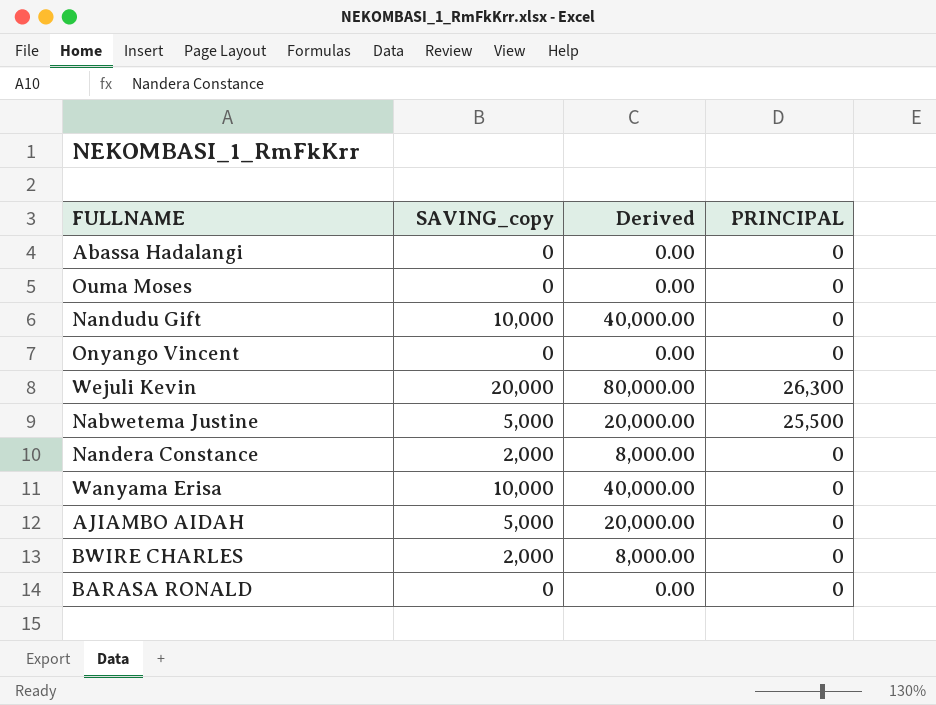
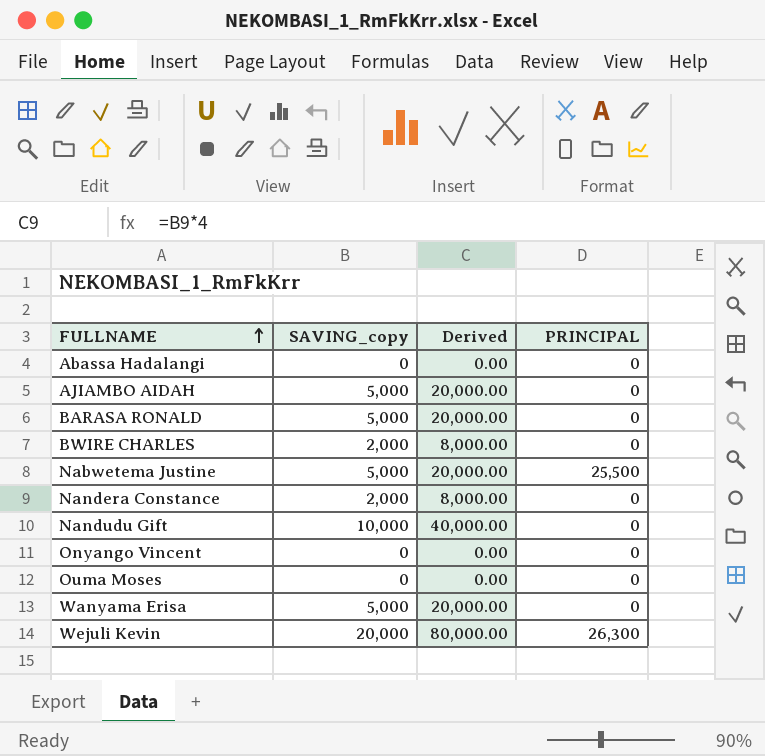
row order: none -> FULLNAME ascending
BARASA RONALD | SAVING_copy: 0 -> 5,000
BARASA RONALD | Derived: 0.00 -> 20,000.00
Wanyama Erisa | SAVING_copy: 10,000 -> 5,000
Wanyama Erisa | Derived: 40,000.00 -> 20,000.00

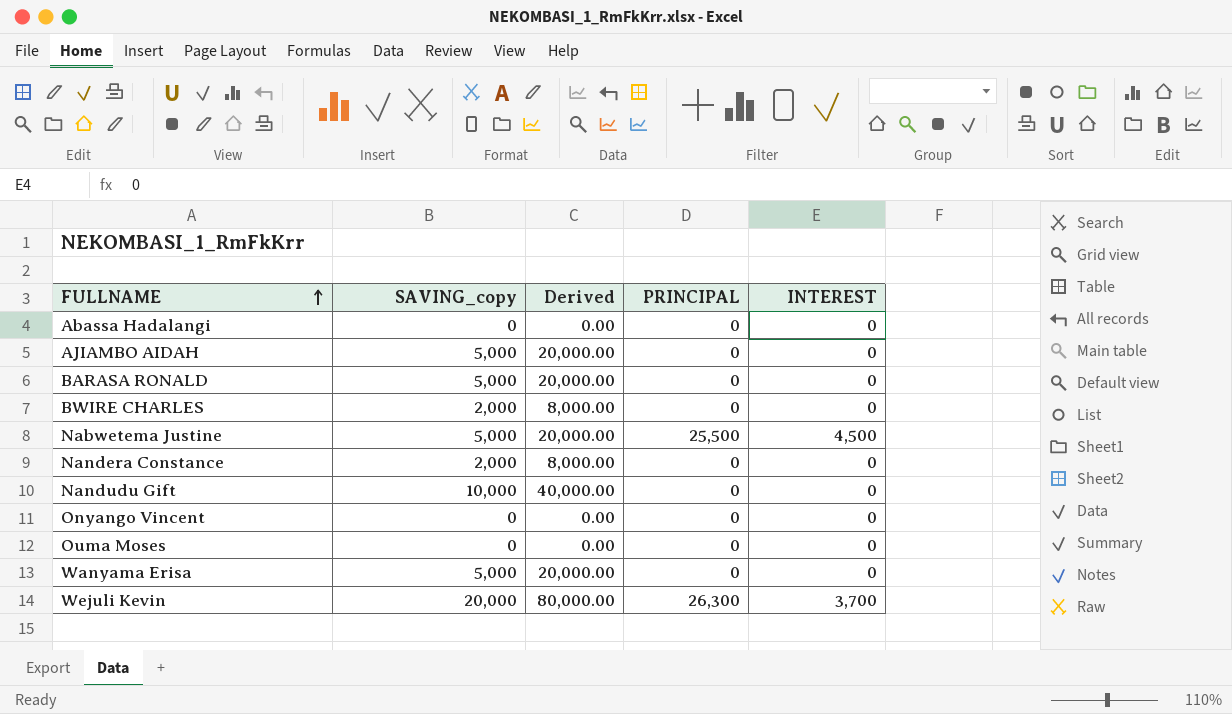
column INTEREST | position: none -> 5

